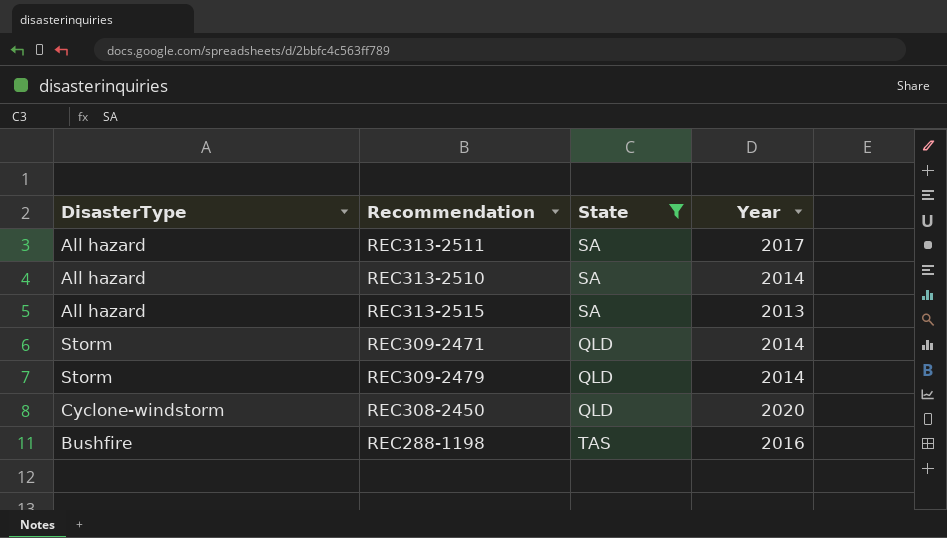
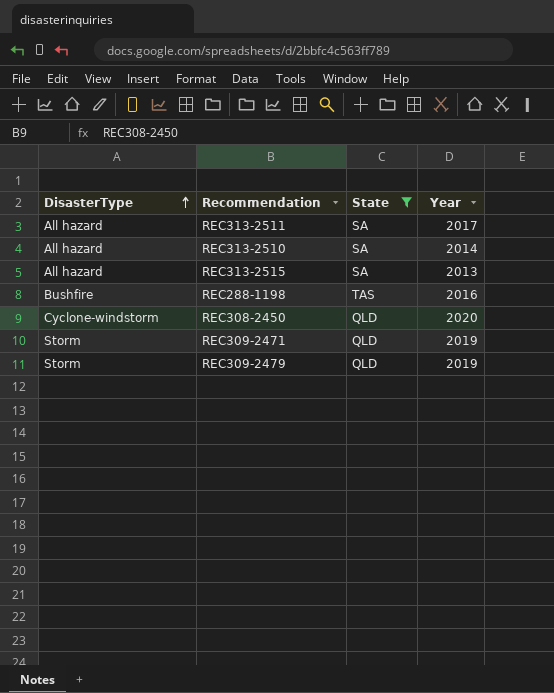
row order: none -> DisasterType ascending
REC309-2471 | Year: 2014 -> 2019
REC309-2479 | Year: 2014 -> 2019

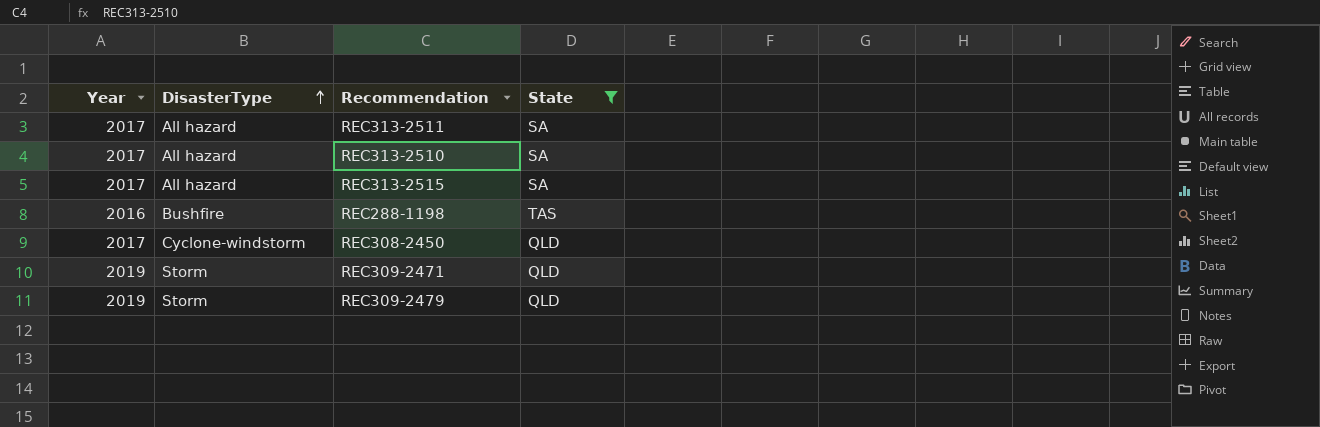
column Year | position: 4 -> 1
REC313-2510 | Year: 2014 -> 2017
REC313-2515 | Year: 2013 -> 2017
REC308-2450 | Year: 2020 -> 2017

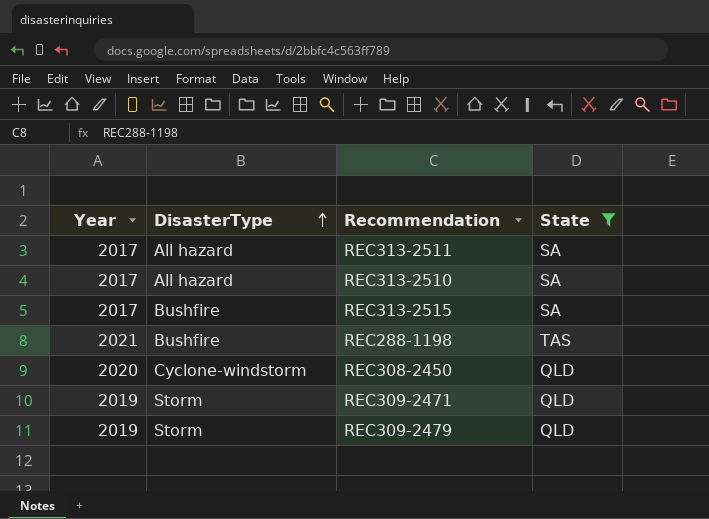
REC313-2515 | DisasterType: All hazard -> Bushfire
REC288-1198 | Year: 2016 -> 2021
REC308-2450 | Year: 2017 -> 2020

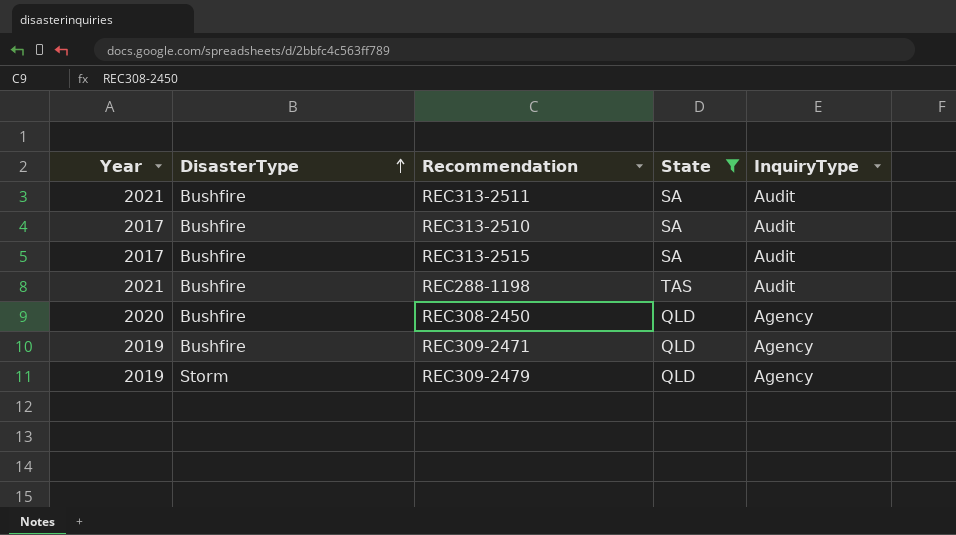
column InquiryType | position: none -> 5
REC313-2511 | Year: 2017 -> 2021
REC313-2511 | DisasterType: All hazard -> Bushfire
REC313-2510 | DisasterType: All hazard -> Bushfire
REC308-2450 | DisasterType: Cyclone-windstorm -> Bushfire
REC309-2471 | DisasterType: Storm -> Bushfire

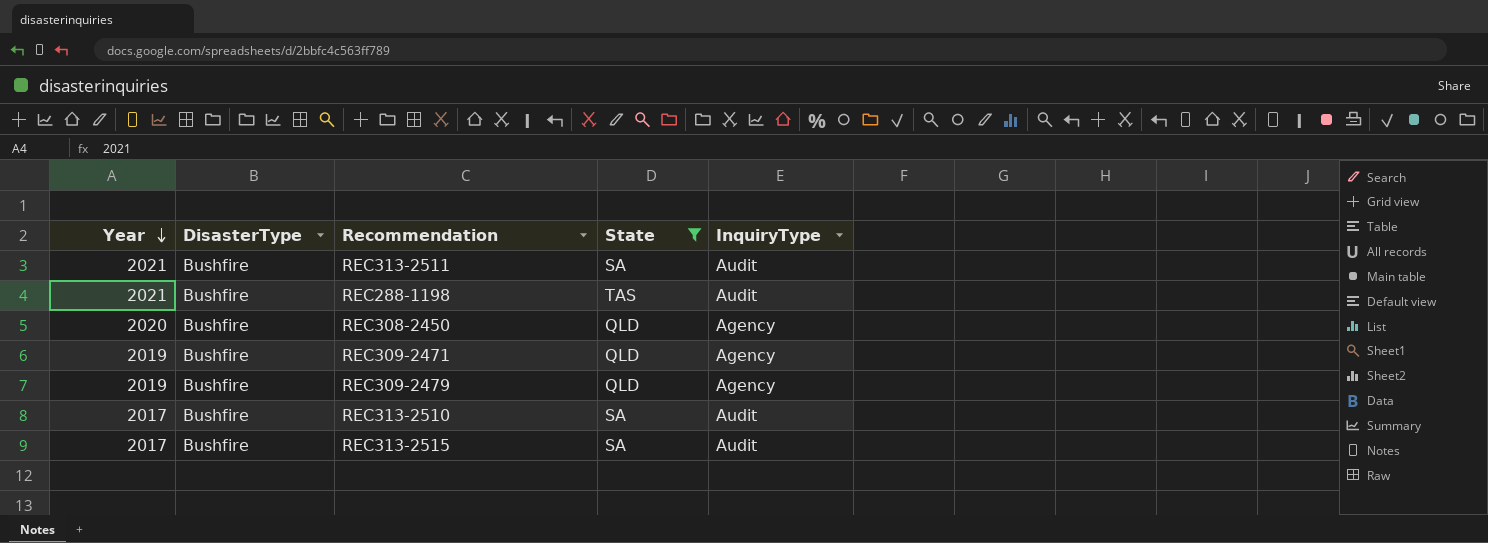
row order: DisasterType ascending -> Year descending
REC309-2479 | DisasterType: Storm -> Bushfire

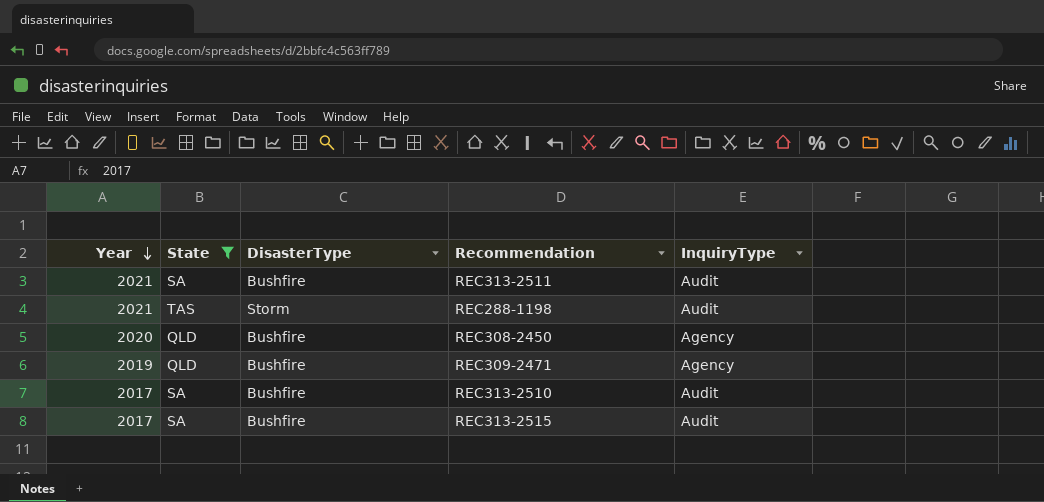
column State | position: 4 -> 2
row REC309-2479: 2019 | Bushfire | QLD | Agency -> none
REC288-1198 | DisasterType: Bushfire -> Storm

